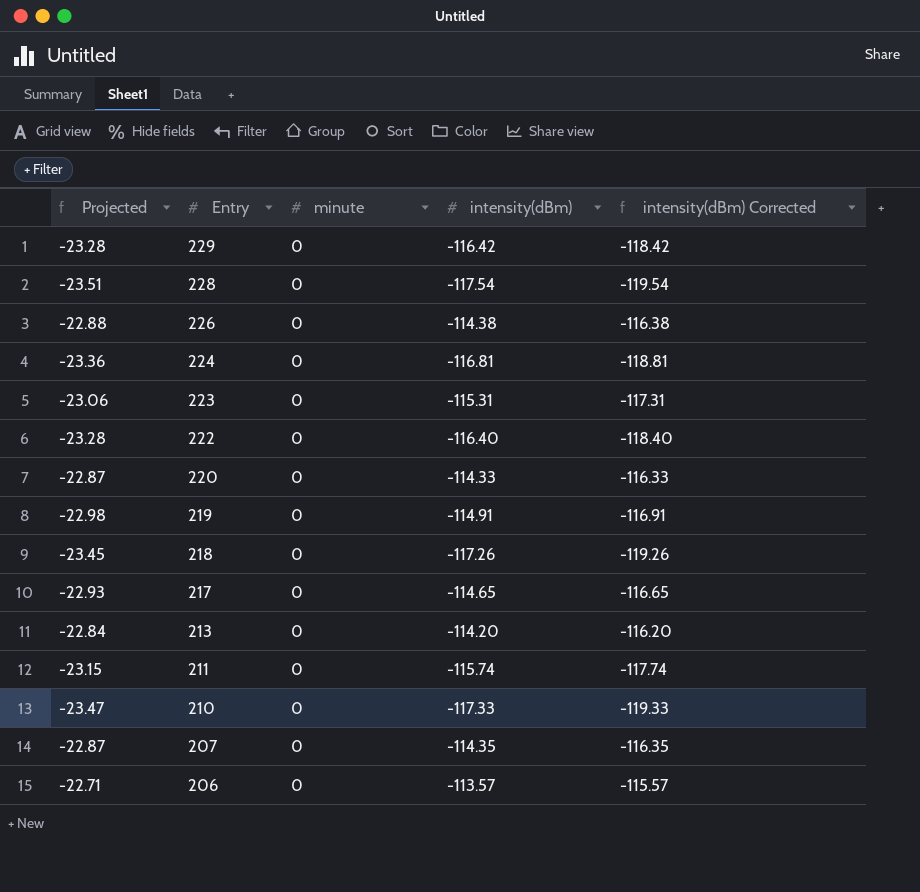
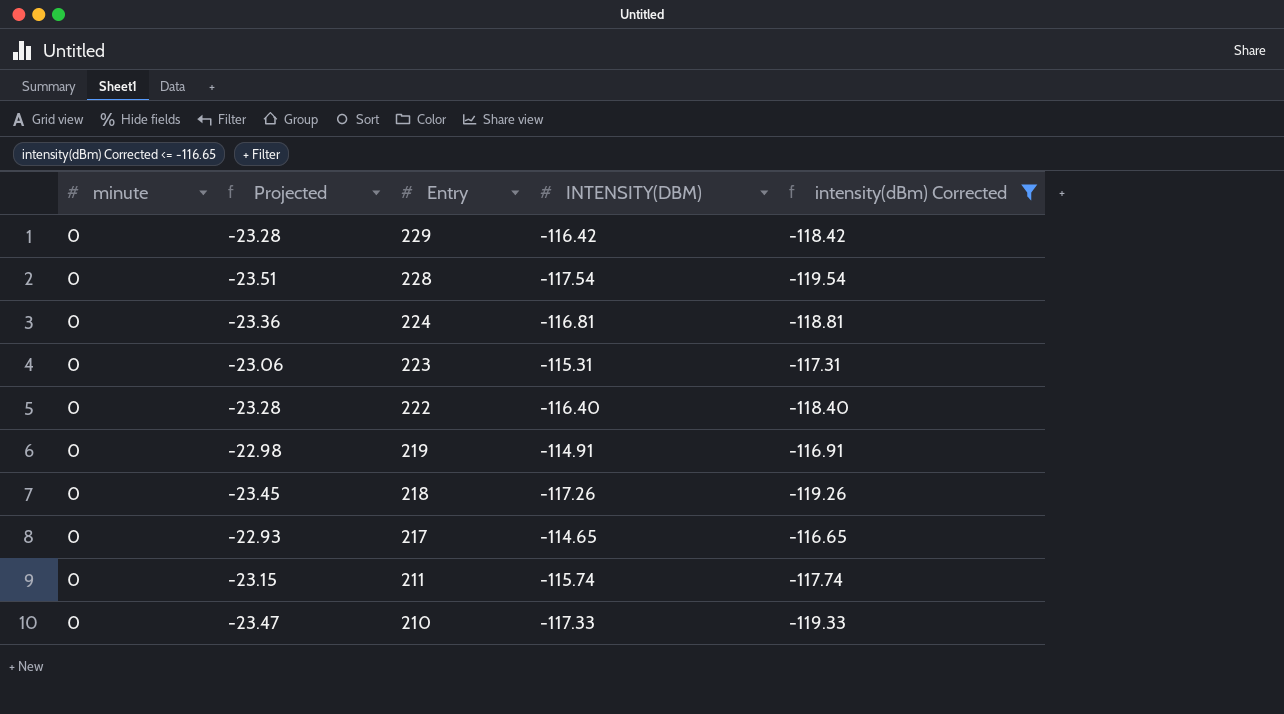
filter: none -> intensity(dBm) Corrected <= -116.65
column minute | position: 3 -> 1
column name: intensity(dBm) -> INTENSITY(DBM)

